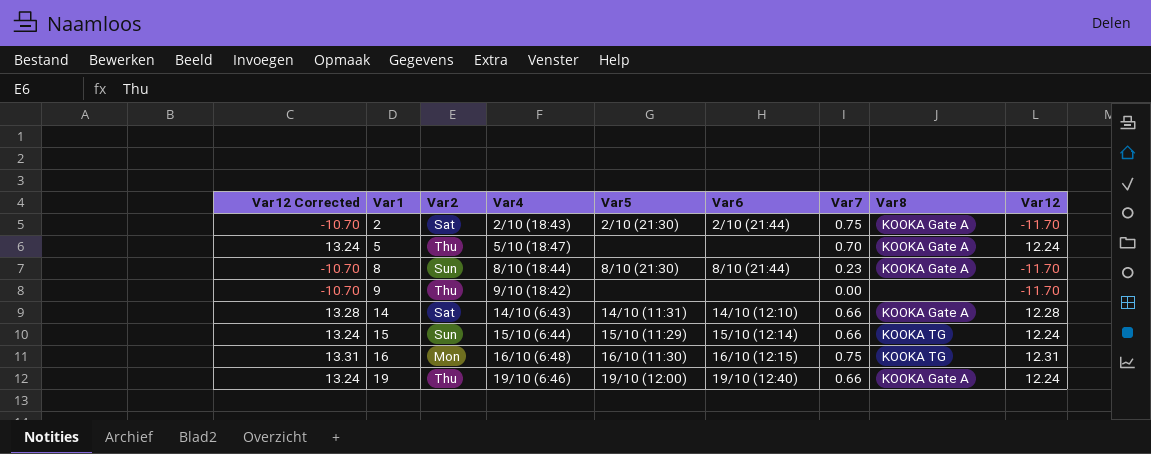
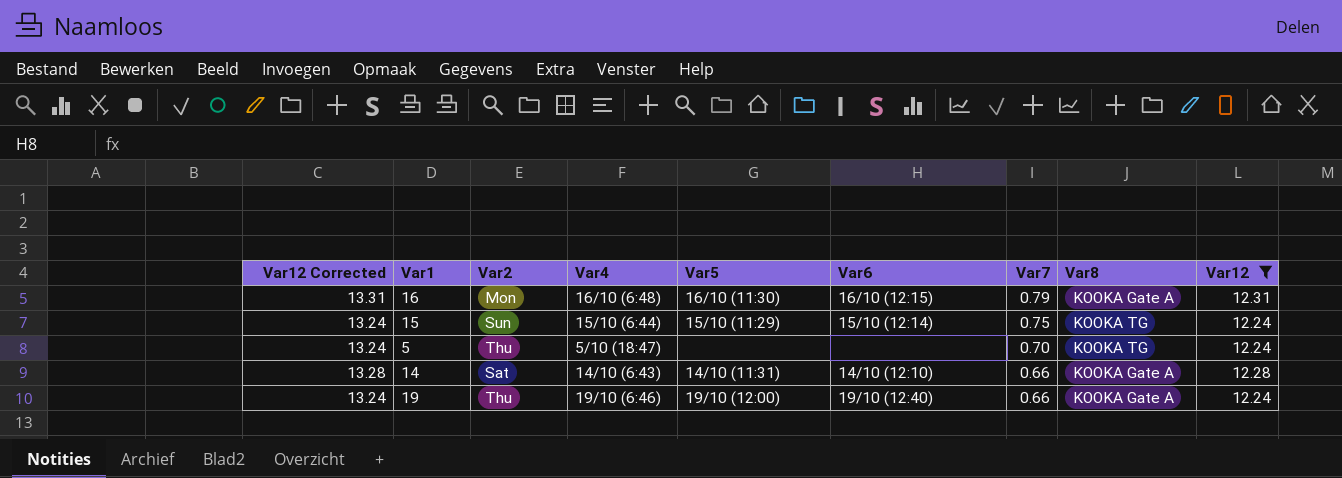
filter: none -> Var12 != -11.70
row order: Var1 ascending -> Var7 descending
16 | Var7: 0.75 -> 0.79
16 | Var8: KOOKA TG -> KOOKA Gate A
15 | Var7: 0.66 -> 0.75
5 | Var8: KOOKA Gate A -> KOOKA TG

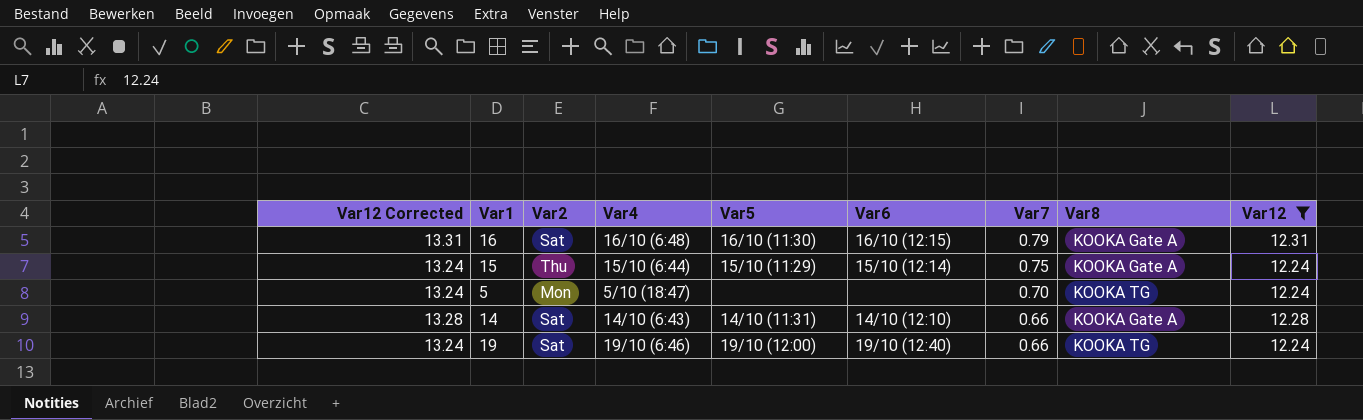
16 | Var2: Mon -> Sat
15 | Var2: Sun -> Thu
15 | Var8: KOOKA TG -> KOOKA Gate A
5 | Var2: Thu -> Mon
19 | Var2: Thu -> Sat
19 | Var8: KOOKA Gate A -> KOOKA TG

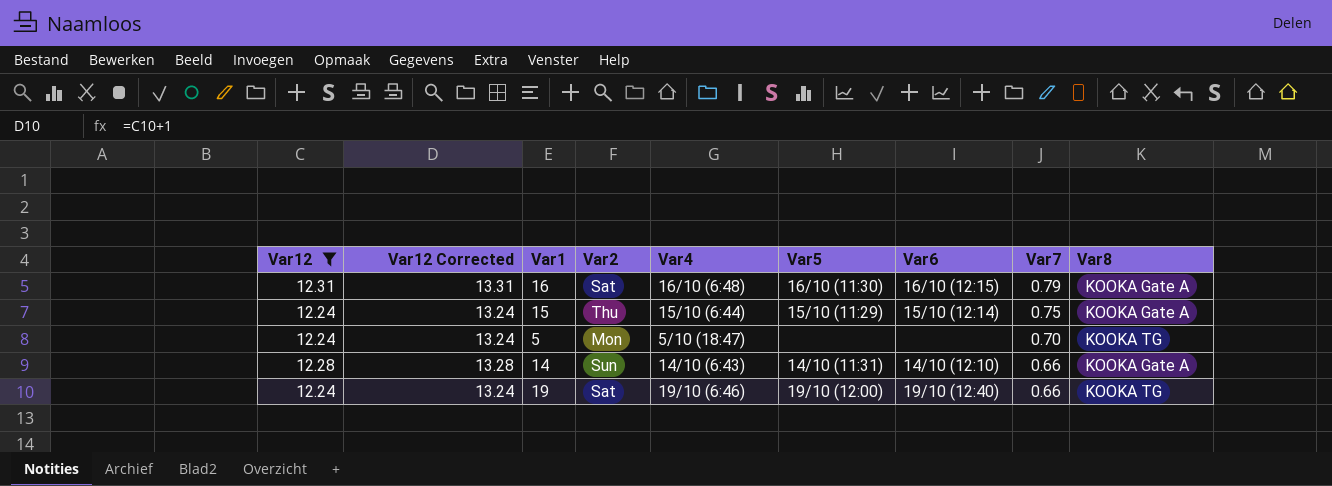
column Var12 | position: 9 -> 1
14 | Var2: Sat -> Sun

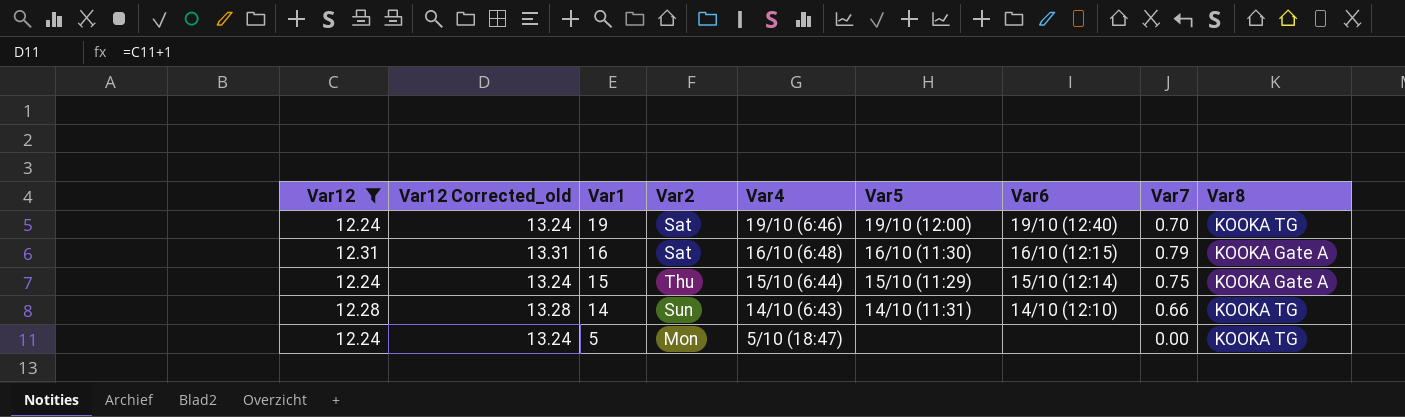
row order: Var7 descending -> Var1 descending
column name: Var12 Corrected -> Var12 Corrected_old
19 | Var7: 0.66 -> 0.70
14 | Var8: KOOKA Gate A -> KOOKA TG
5 | Var7: 0.70 -> 0.00

